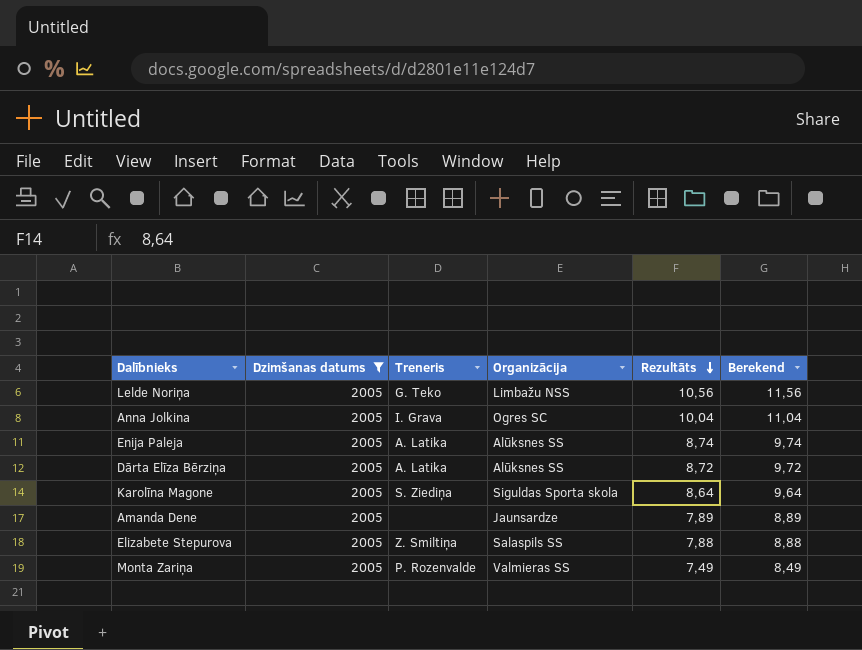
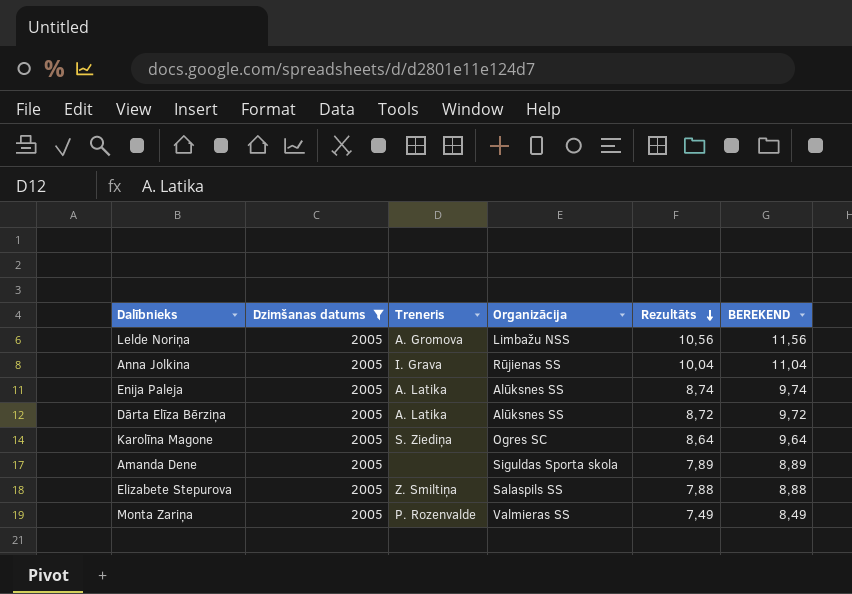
column name: Berekend -> BEREKEND
Lelde Noriņa | Treneris: G. Teko -> A. Gromova
Anna Jolkina | Organizācija: Ogres SC -> Rūjienas SS
Karolīna Magone | Organizācija: Siguldas Sporta skola -> Ogres SC
Amanda Dene | Organizācija: Jaunsardze -> Siguldas Sporta skola

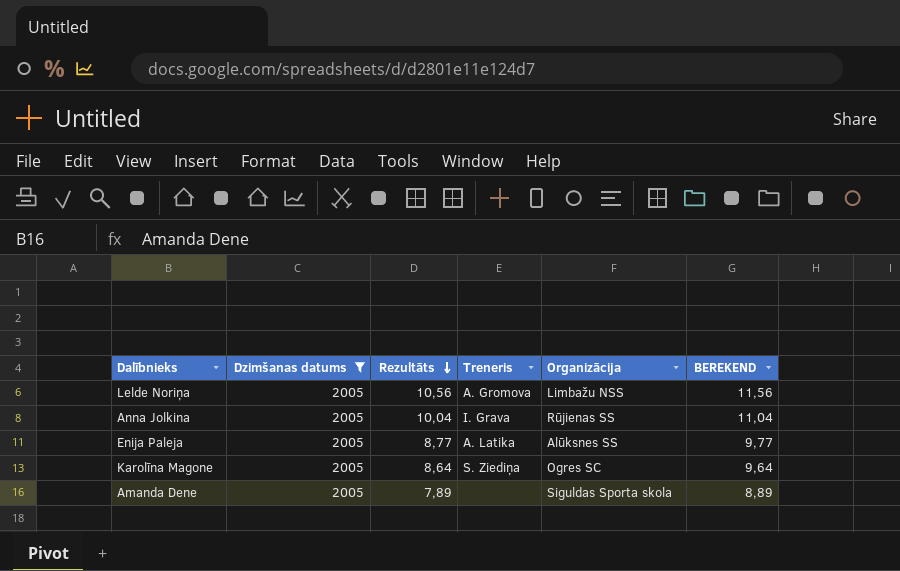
column Rezultāts | position: 5 -> 3
row Dārta Elīza Bērziņa: 2005 | A. Latika | Alūksnes SS | 8,72 | 9,72 -> none
row Elizabete Stepurova: 2005 | Z. Smiltiņa | Salaspils SS | 7,88 | 8,88 -> none
row Monta Zariņa: 2005 | P. Rozenvalde | Valmieras SS | 7,49 | 8,49 -> none
Enija Paleja | Rezultāts: 8,74 -> 8,77
Enija Paleja | BEREKEND: 9,74 -> 9,77

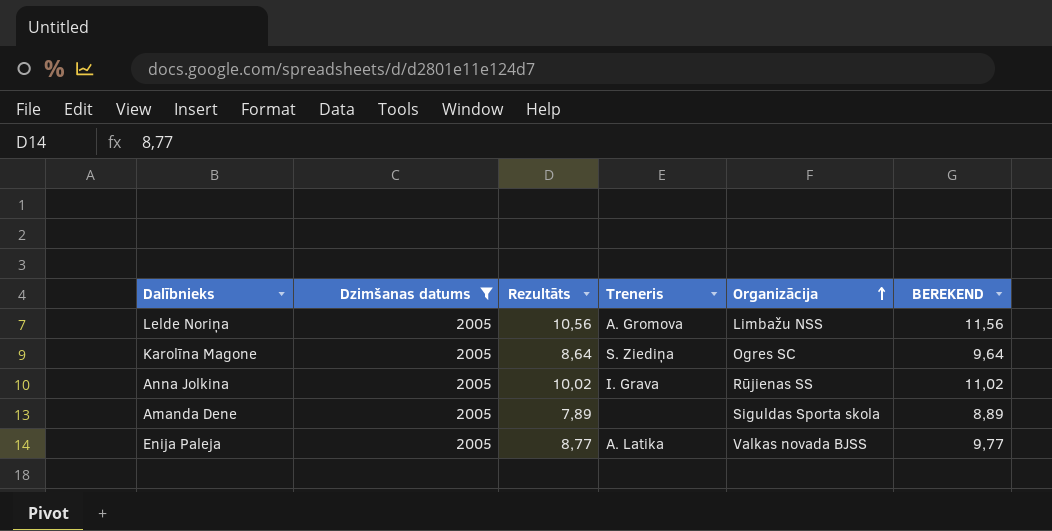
row order: Rezultāts descending -> Organizācija ascending
Anna Jolkina | Rezultāts: 10,04 -> 10,02
Anna Jolkina | BEREKEND: 11,04 -> 11,02
Enija Paleja | Organizācija: Alūksnes SS -> Valkas novada BJSS

